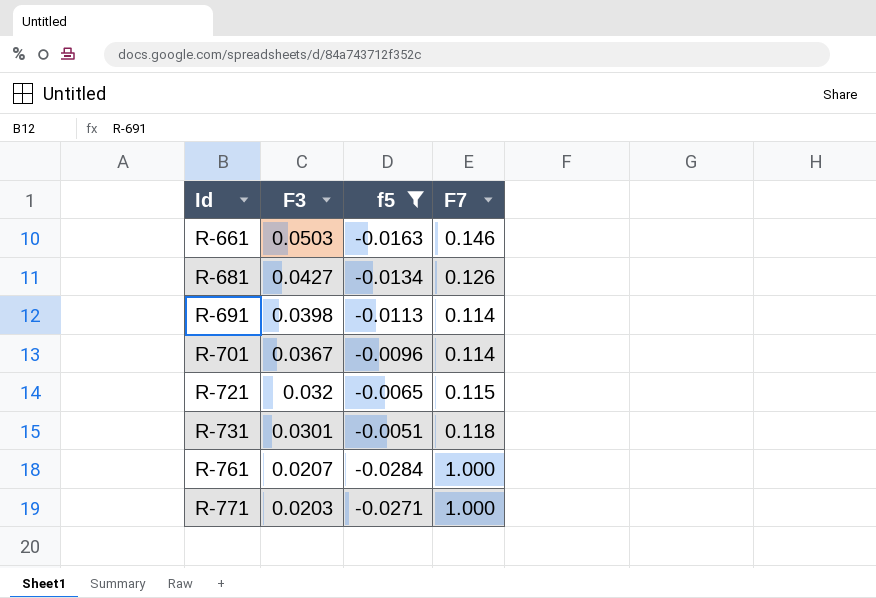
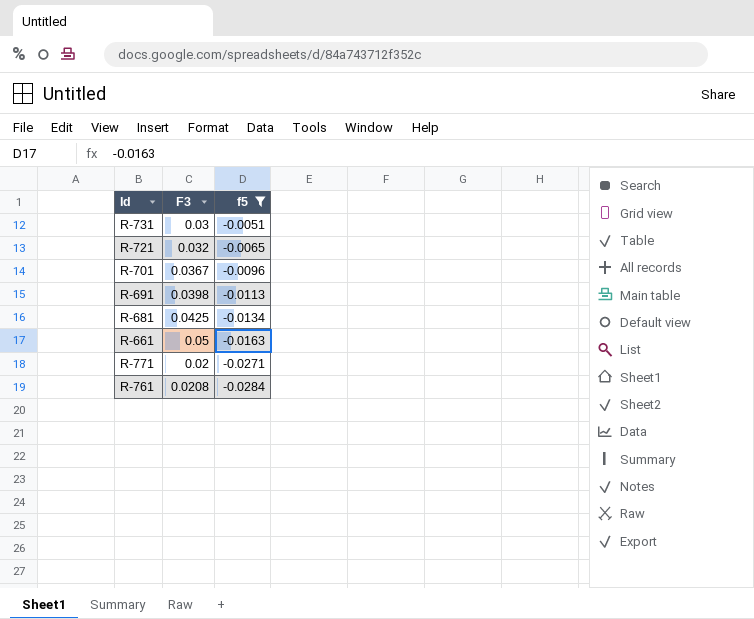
row order: Id ascending -> f5 descending
column F7 | position: 4 -> none
R-731 | F3: 0.0301 -> 0.03
R-681 | F3: 0.0427 -> 0.0425
R-661 | F3: 0.0503 -> 0.05
R-771 | F3: 0.0203 -> 0.02
R-761 | F3: 0.0207 -> 0.0208

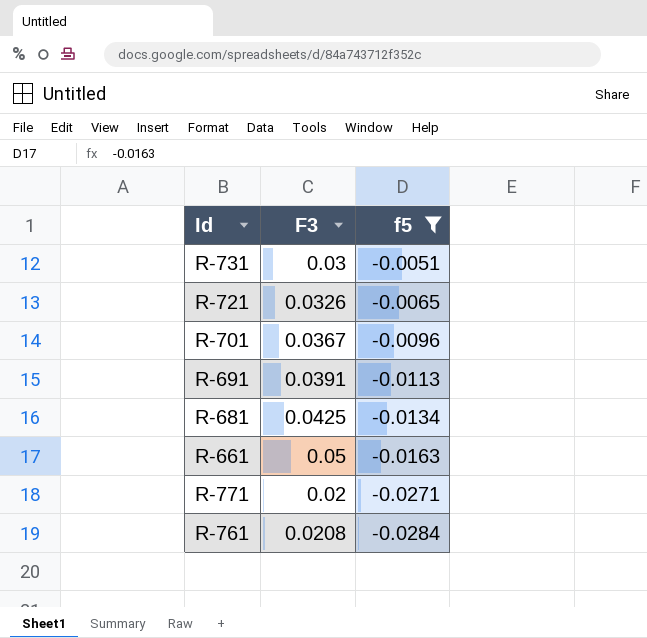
R-721 | F3: 0.032 -> 0.0326
R-691 | F3: 0.0398 -> 0.0391

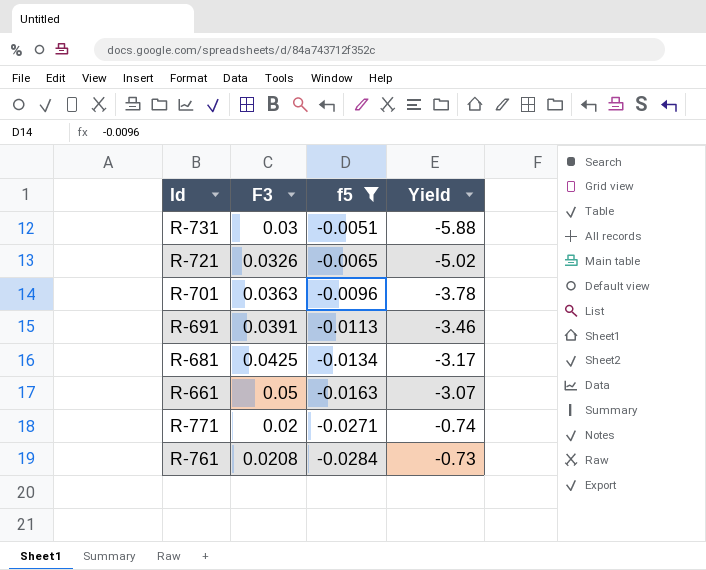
column Yield | formula: none -> [F3] / [f5]
R-701 | F3: 0.0367 -> 0.0363

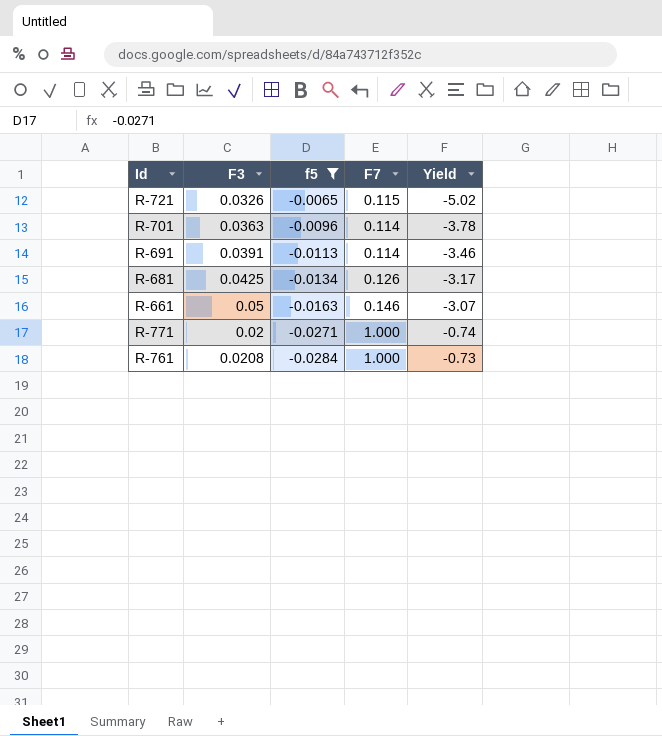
column F7 | position: none -> 4
row R-731: 0.03 | -0.0051 | -5.88 -> none

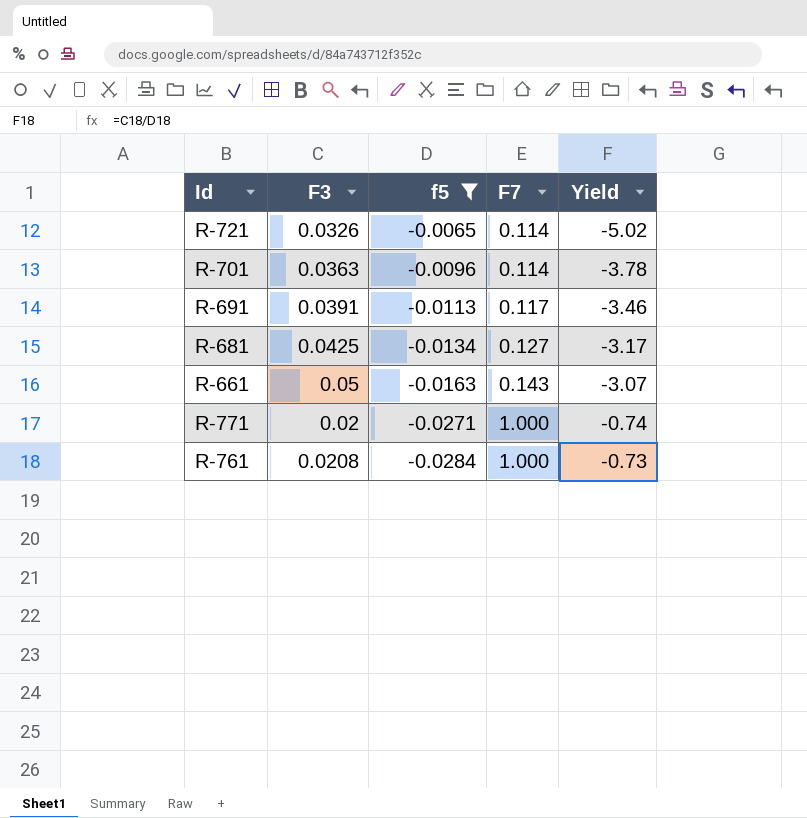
R-721 | F7: 0.115 -> 0.114
R-691 | F7: 0.114 -> 0.117
R-681 | F7: 0.126 -> 0.127
R-661 | F7: 0.146 -> 0.143

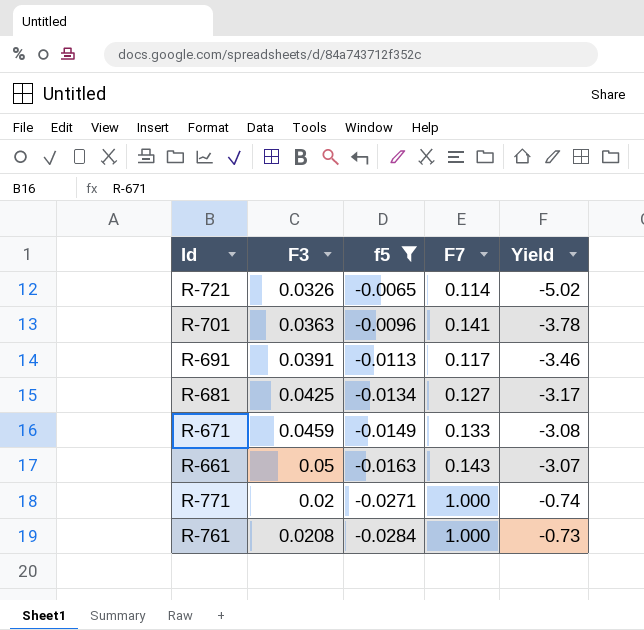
R-701 | F7: 0.114 -> 0.141
row R-671: none -> 0.0459 | -0.0149 | 0.133 | -3.08

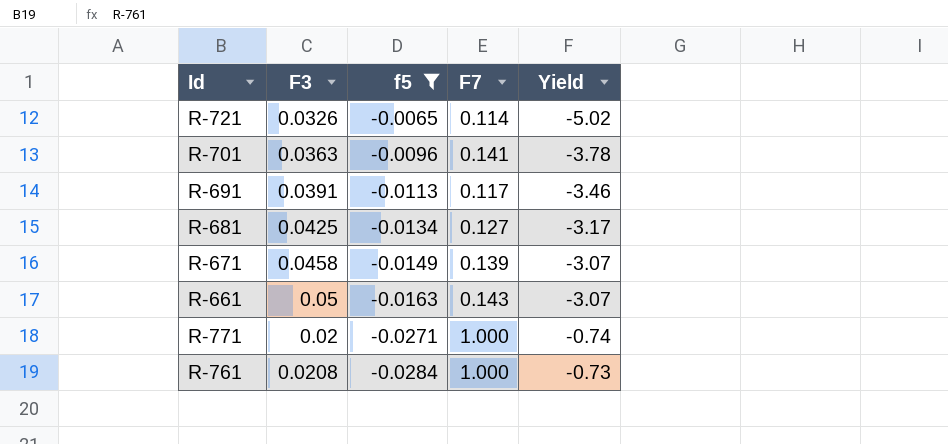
R-671 | F3: 0.0459 -> 0.0458
R-671 | F7: 0.133 -> 0.139
R-671 | Yield: -3.08 -> -3.07

